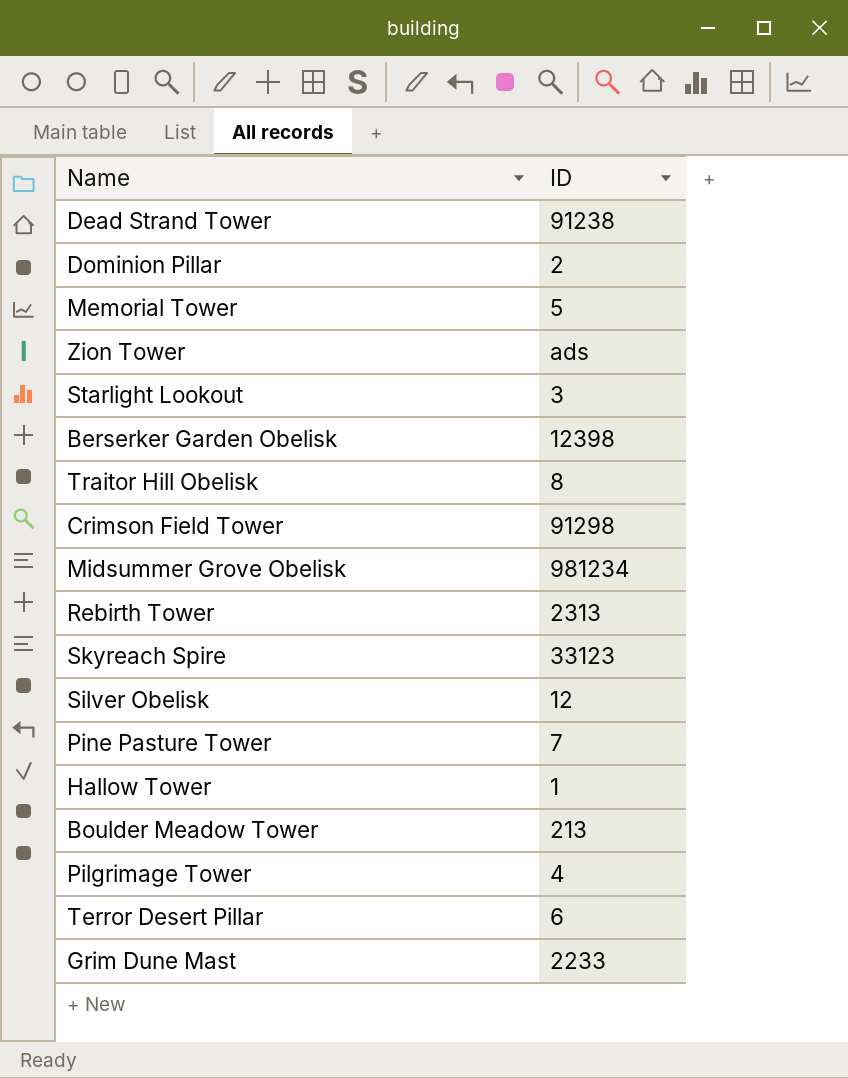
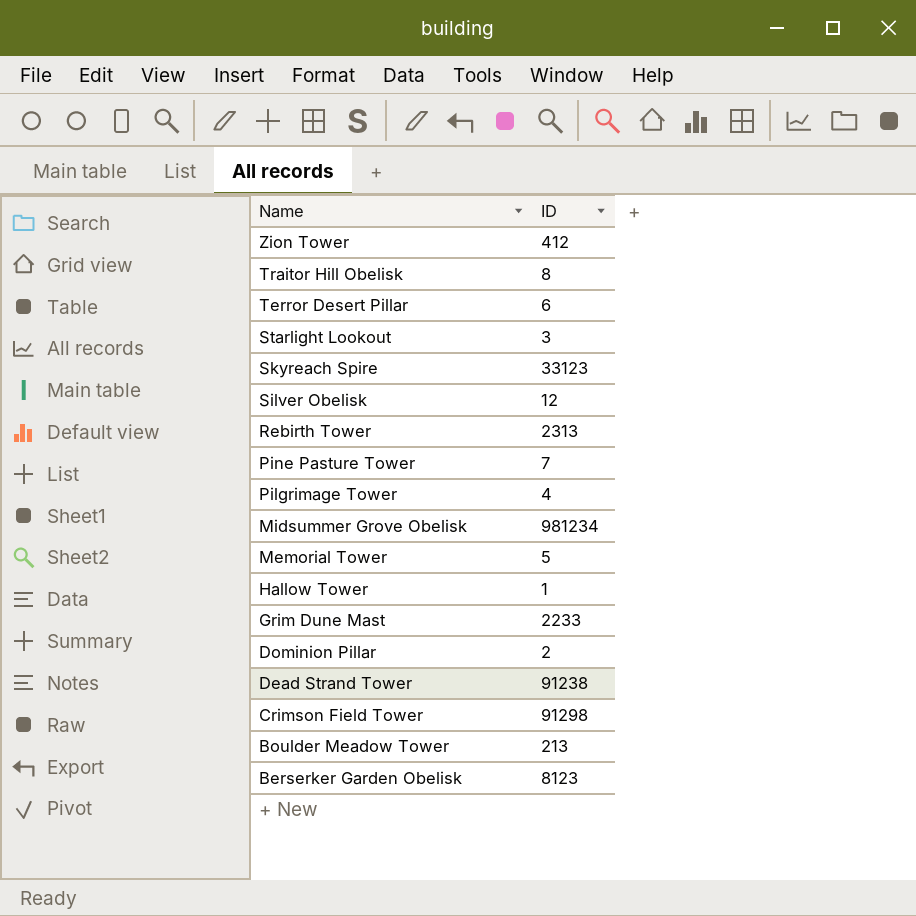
row order: none -> Name descending
Zion Tower | ID: ads -> 412
Berserker Garden Obelisk | ID: 12398 -> 8123

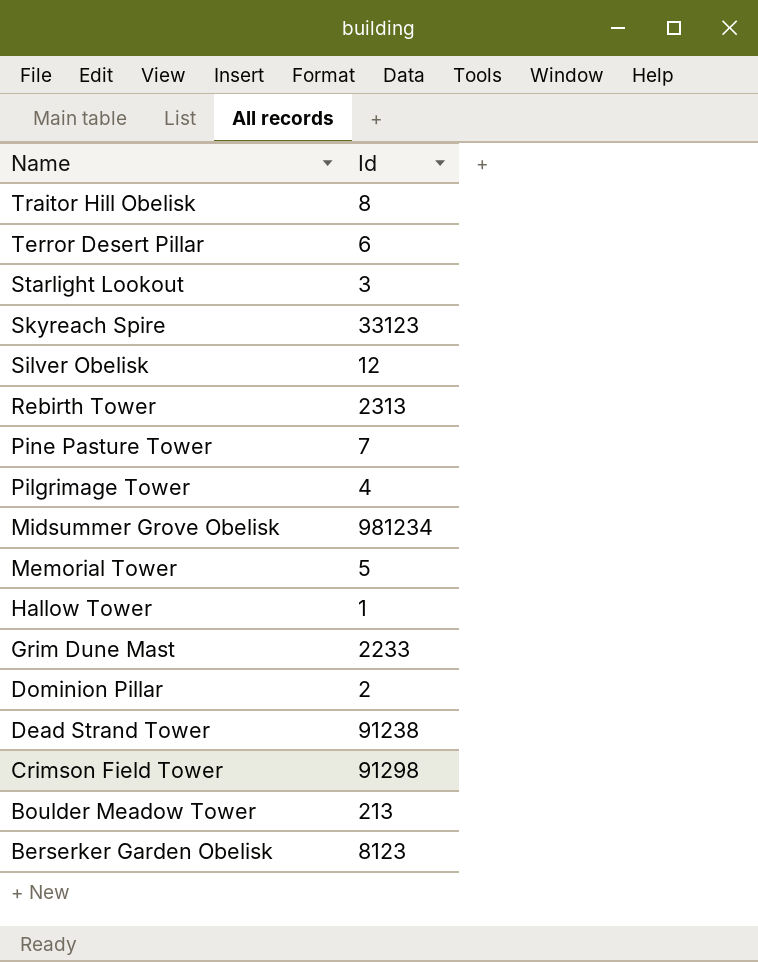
column name: ID -> Id
row Zion Tower: 412 -> none

